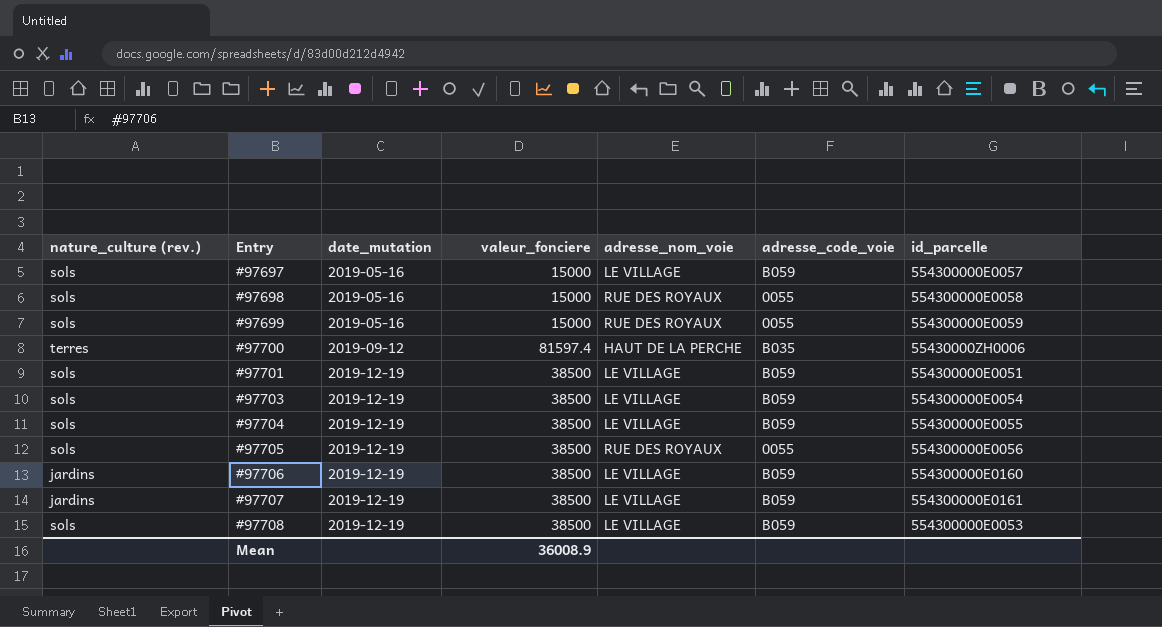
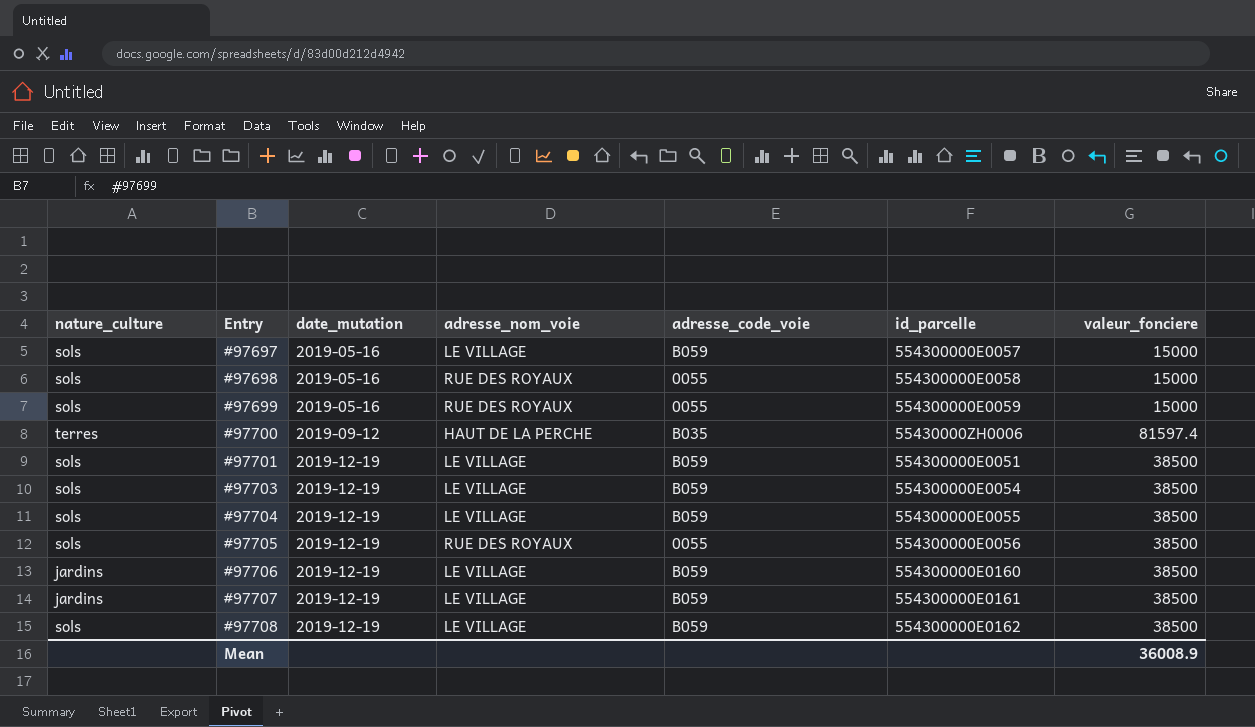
column name: nature_culture (rev.) -> nature_culture
column valeur_fonciere | position: 4 -> 7
#97708 | id_parcelle: 554300000E0053 -> 554300000E0162

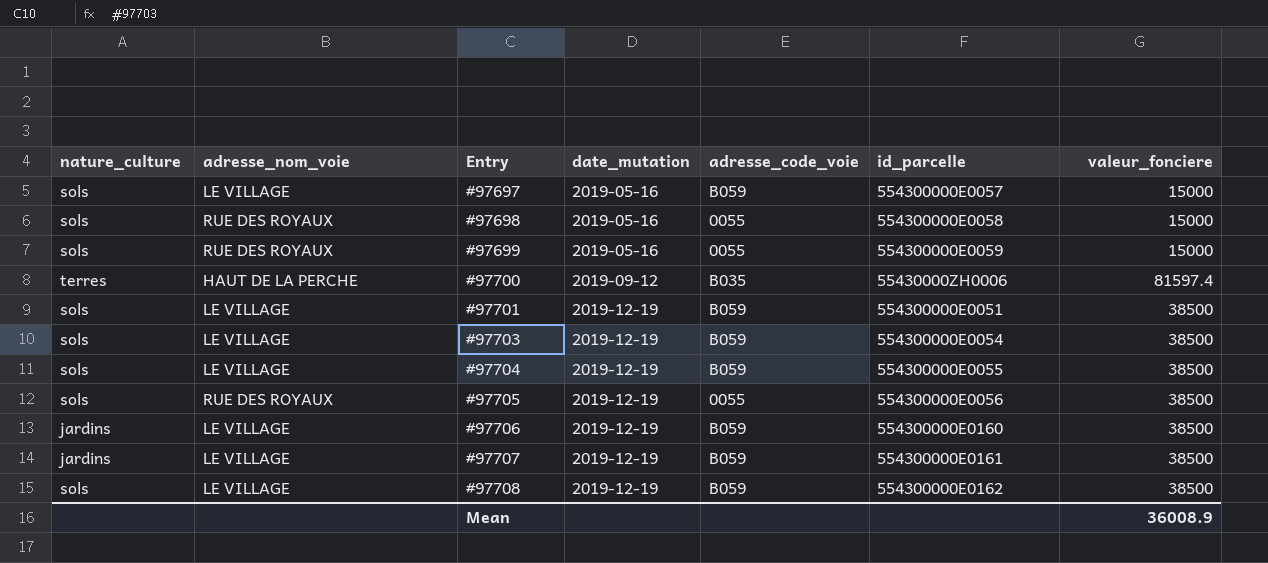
column adresse_nom_voie | position: 4 -> 2

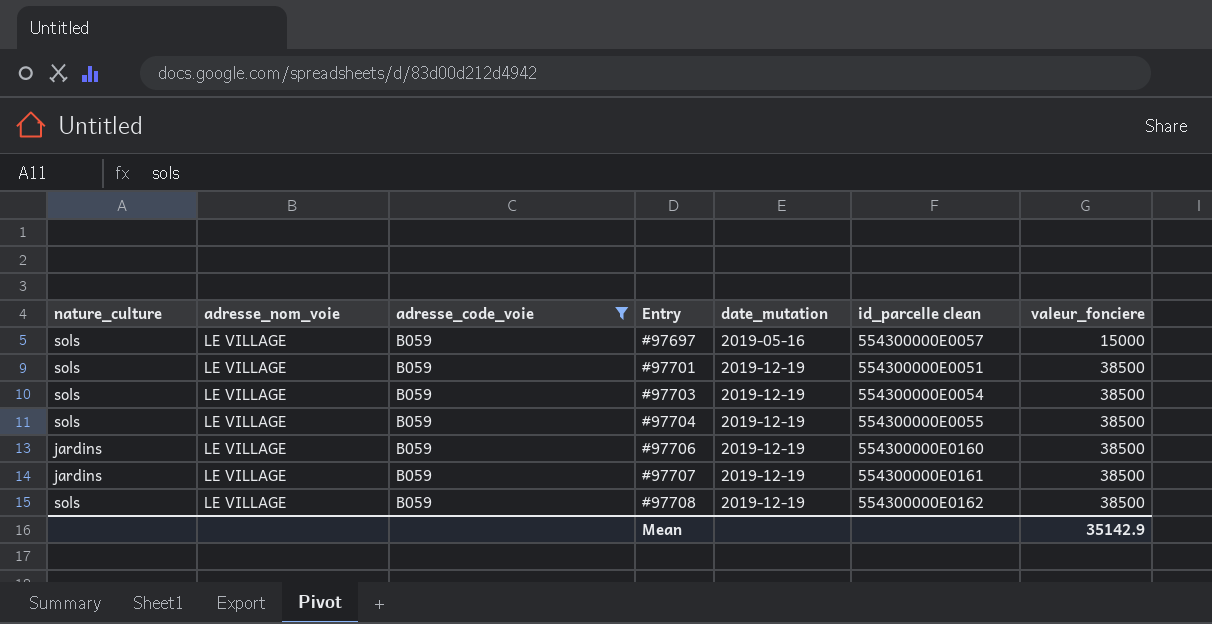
filter: none -> adresse_code_voie = B059
column adresse_code_voie | position: 5 -> 3
column name: id_parcelle -> id_parcelle clean
Mean | valeur_fonciere: 36008.9 -> 35142.9

